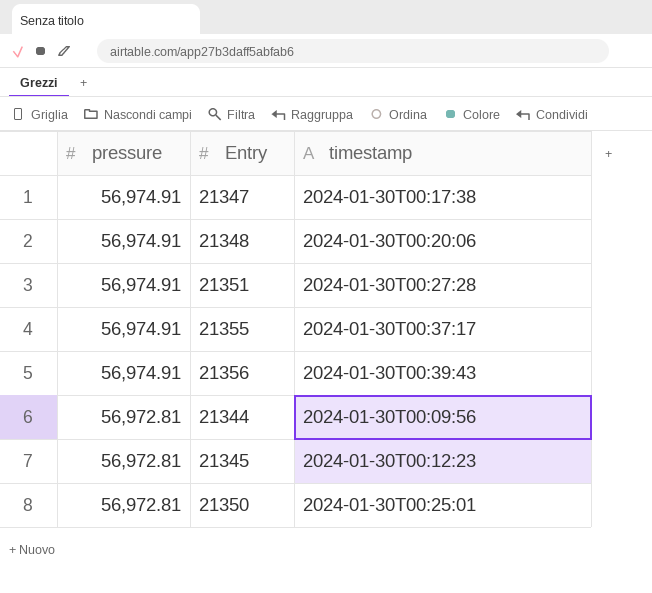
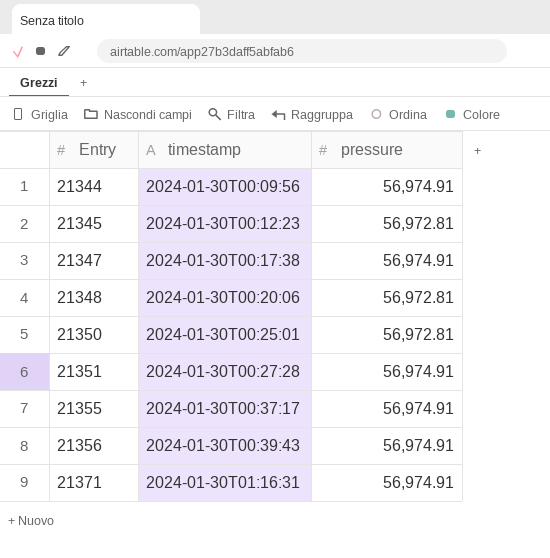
row order: pressure descending -> Entry ascending
column pressure | position: 1 -> 3
21344 | pressure: 56,972.81 -> 56,974.91
21348 | pressure: 56,974.91 -> 56,972.81
row 21371: none -> 2024-01-30T01:16:31 | 56,974.91

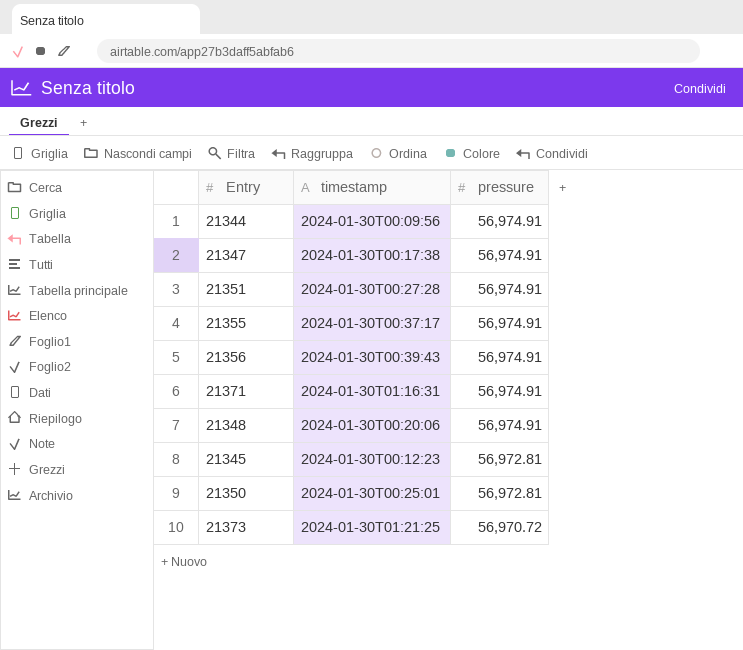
row order: Entry ascending -> pressure descending
21348 | pressure: 56,972.81 -> 56,974.91
row 21373: none -> 2024-01-30T01:21:25 | 56,970.72

